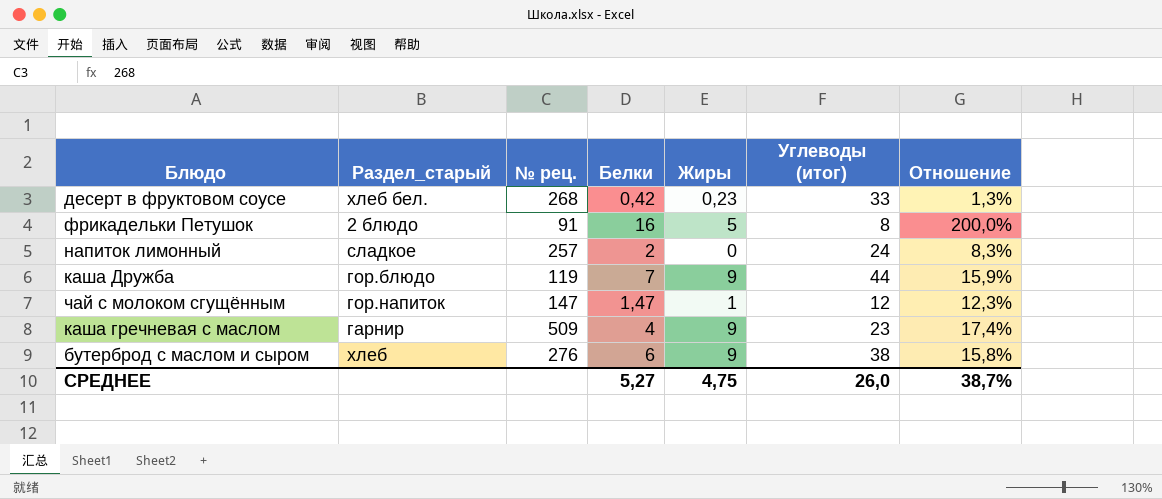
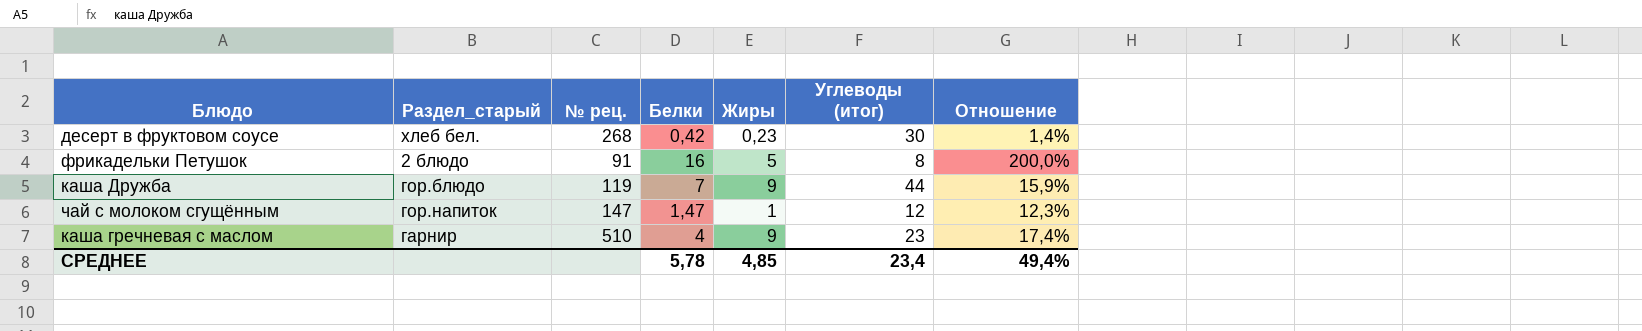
row напиток лимонный: сладкое | 257 | 2 | 0 | 24 | 8,3% -> none
row бутерброд с маслом и сыром: хлеб | 276 | 6 | 9 | 38 | 15,8% -> none
десерт в фруктовом соусе | Углеводы (итог): 33 -> 30
десерт в фруктовом соусе | Отношение: 1,3% -> 1,4%
каша гречневая с маслом | № рец.: 509 -> 510
СРЕДНЕЕ | Белки: 5,27 -> 5,78
СРЕДНЕЕ | Жиры: 4,75 -> 4,85
СРЕДНЕЕ | Углеводы (итог): 26,0 -> 23,4
СРЕДНЕЕ | Отношение: 38,7% -> 49,4%

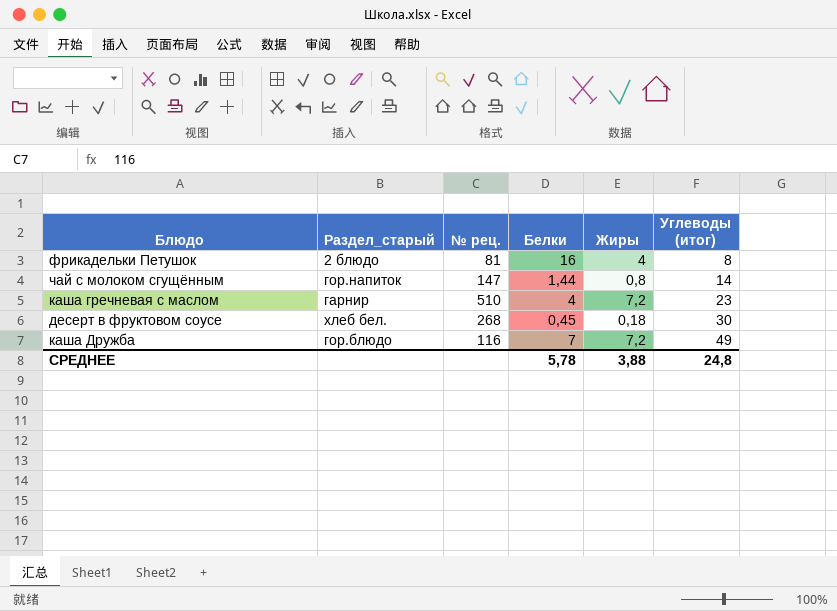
row order: none -> Углеводы (итог) ascending
column Отношение | formula: [Белки] / [Углеводы (итог)] -> none
фрикадельки Петушок | № рец.: 91 -> 81
фрикадельки Петушок | Жиры: 5 -> 4
чай с молоком сгущённым | Белки: 1,47 -> 1,44
чай с молоком сгущённым | Жиры: 1 -> 0,8
чай с молоком сгущённым | Углеводы (итог): 12 -> 14
каша гречневая с маслом | Жиры: 9 -> 7,2
десерт в фруктовом соусе | Белки: 0,42 -> 0,45
десерт в фруктовом соусе | Жиры: 0,23 -> 0,18
каша Дружба | № рец.: 119 -> 116
каша Дружба | Жиры: 9 -> 7,2
каша Дружба | Углеводы (итог): 44 -> 49
СРЕДНЕЕ | Жиры: 4,85 -> 3,88
СРЕДНЕЕ | Углеводы (итог): 23,4 -> 24,8

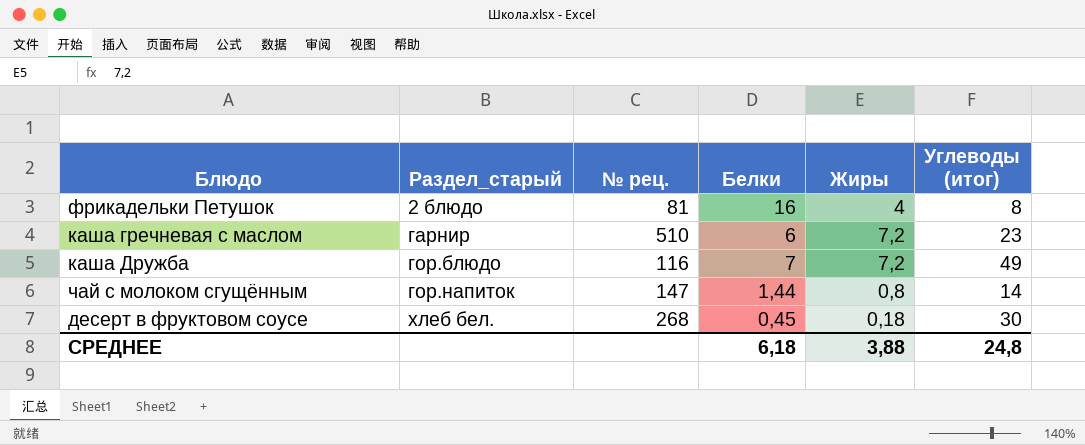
row order: Углеводы (итог) ascending -> Раздел_старый ascending
каша гречневая с маслом | Белки: 4 -> 6
СРЕДНЕЕ | Белки: 5,78 -> 6,18

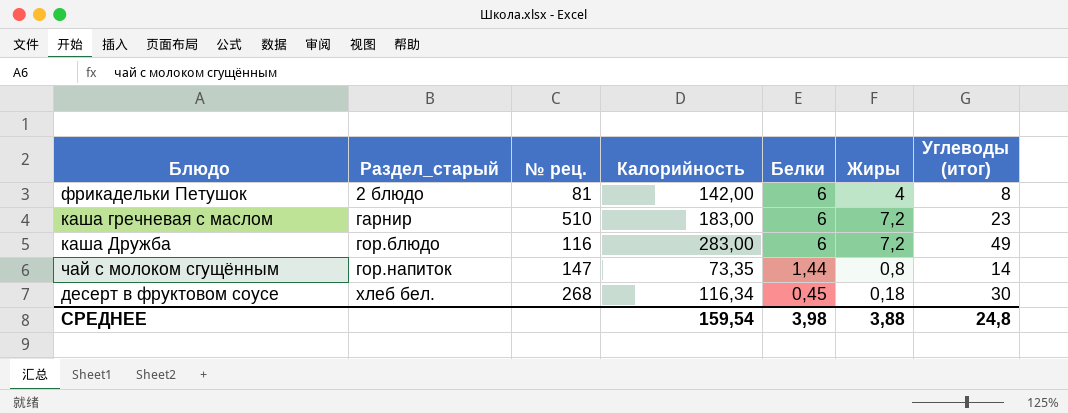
column Калорийность | position: none -> 4
фрикадельки Петушок | Белки: 16 -> 6
каша Дружба | Белки: 7 -> 6
СРЕДНЕЕ | Белки: 6,18 -> 3,98

